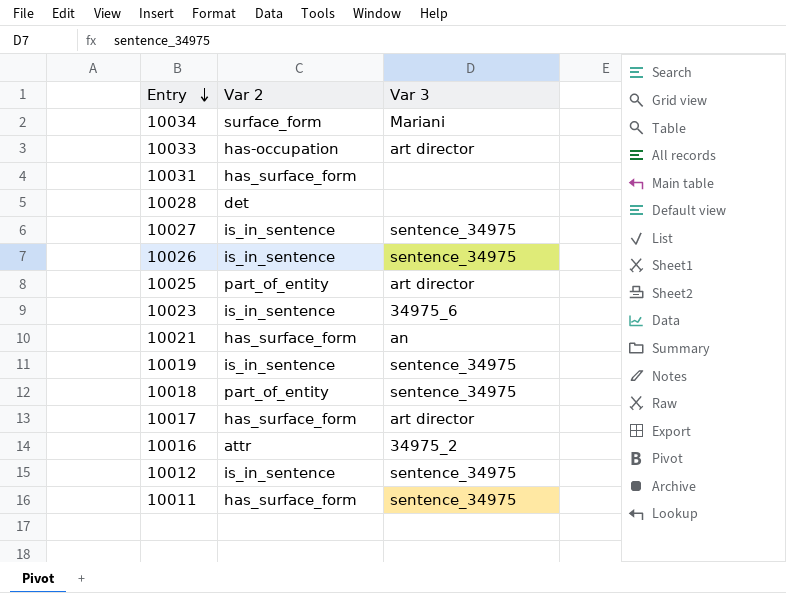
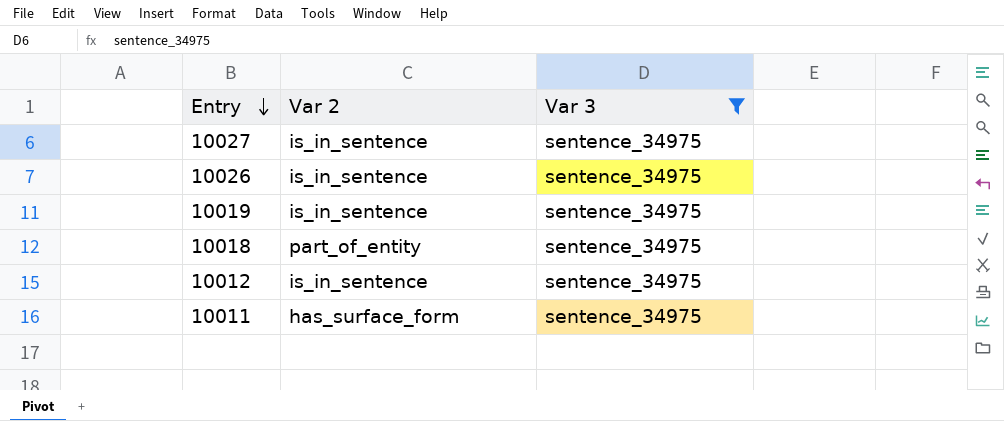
filter: none -> Var 3 = sentence_34975

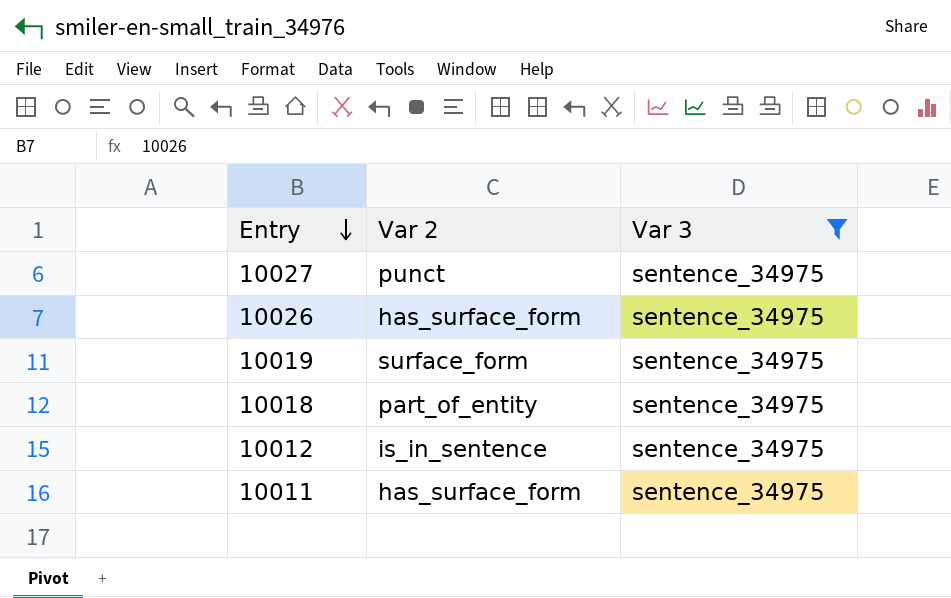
10027 | Var 2: is_in_sentence -> punct
10026 | Var 2: is_in_sentence -> has_surface_form
10019 | Var 2: is_in_sentence -> surface_form

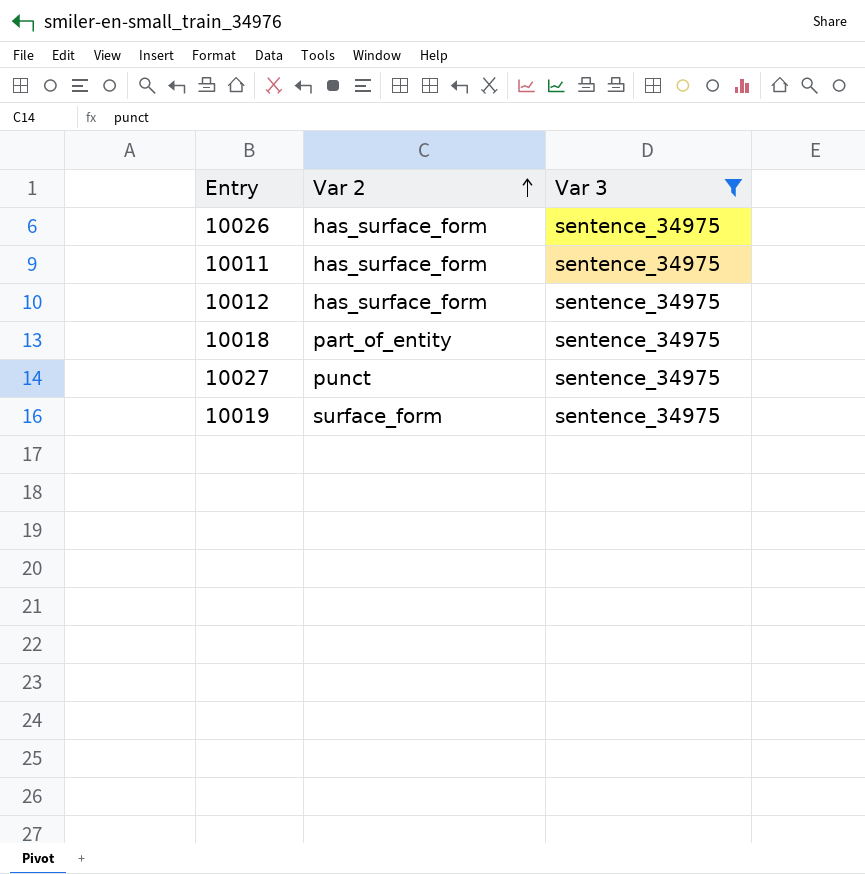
row order: Entry descending -> Var 2 ascending
10012 | Var 2: is_in_sentence -> has_surface_form

